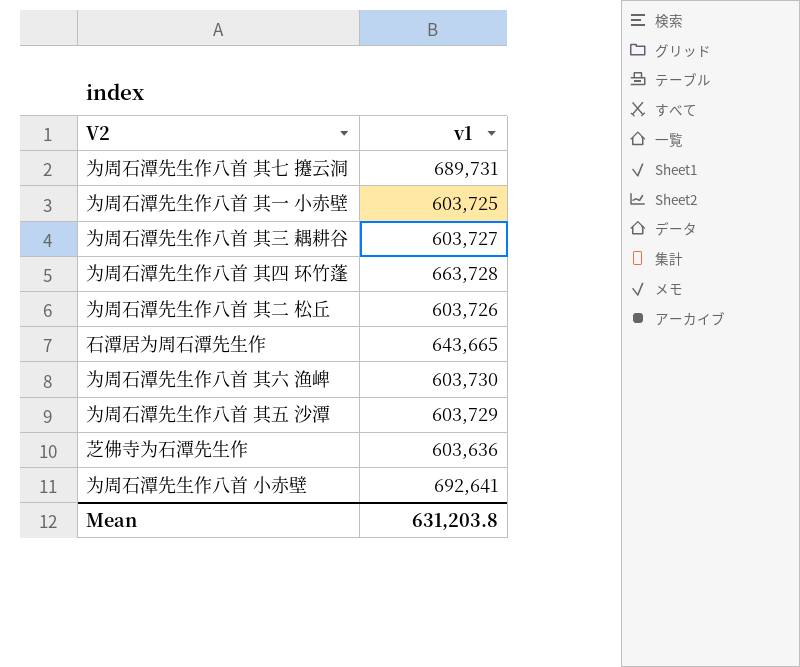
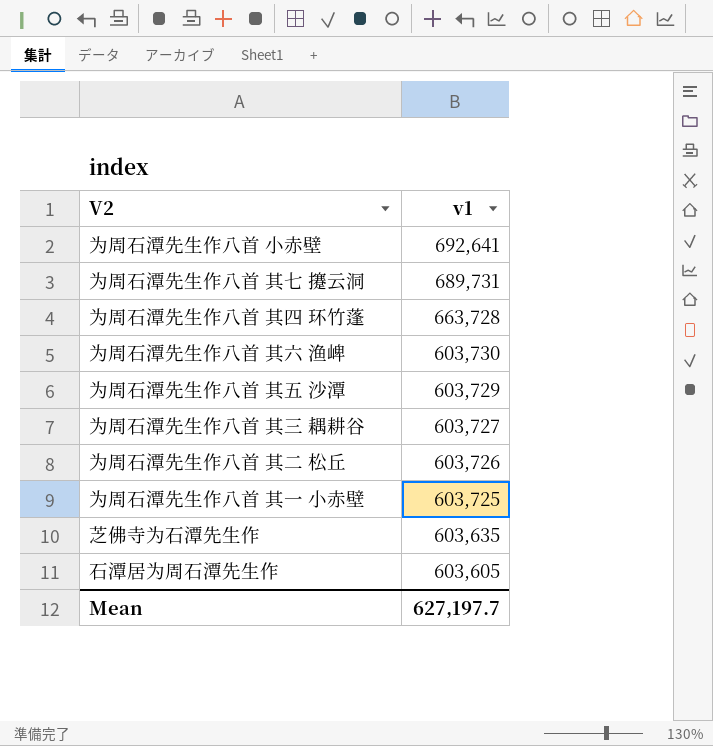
row order: none -> v1 descending
芝佛寺为石潭先生作 | v1: 603,636 -> 603,635
石潭居为周石潭先生作 | v1: 643,665 -> 603,605
Mean | v1: 631,203.8 -> 627,197.7

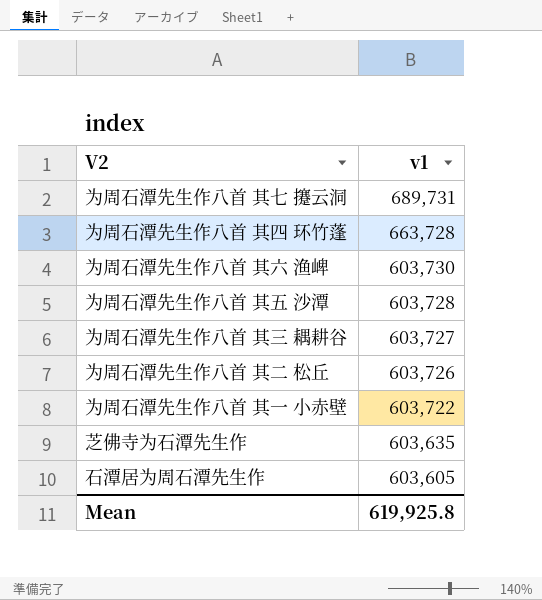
row 为周石潭先生作八首 小赤壁: 692,641 -> none
为周石潭先生作八首 其五 沙潭 | v1: 603,729 -> 603,728
为周石潭先生作八首 其一 小赤壁 | v1: 603,725 -> 603,722
Mean | v1: 627,197.7 -> 619,925.8

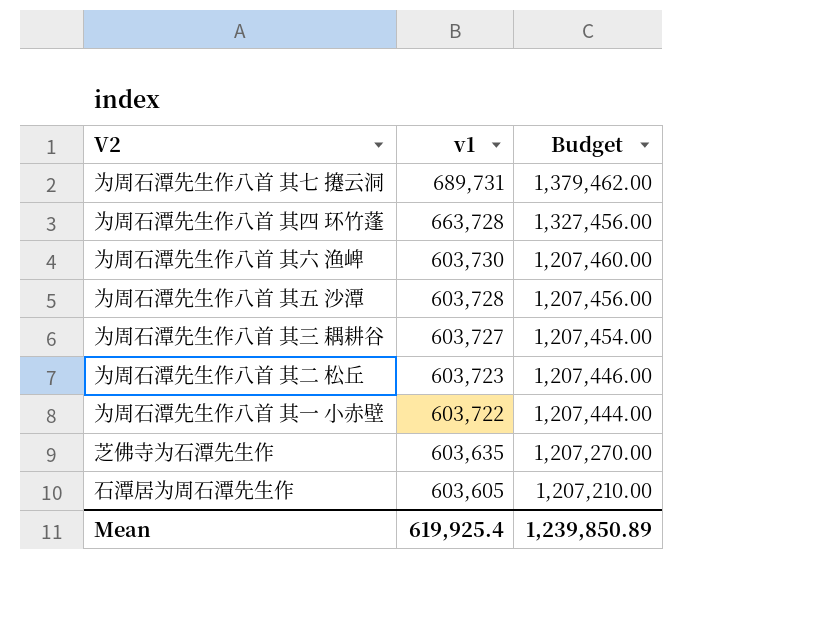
column Budget | formula: none -> [v1] * 2
为周石潭先生作八首 其二 松丘 | v1: 603,726 -> 603,723
Mean | v1: 619,925.8 -> 619,925.4

